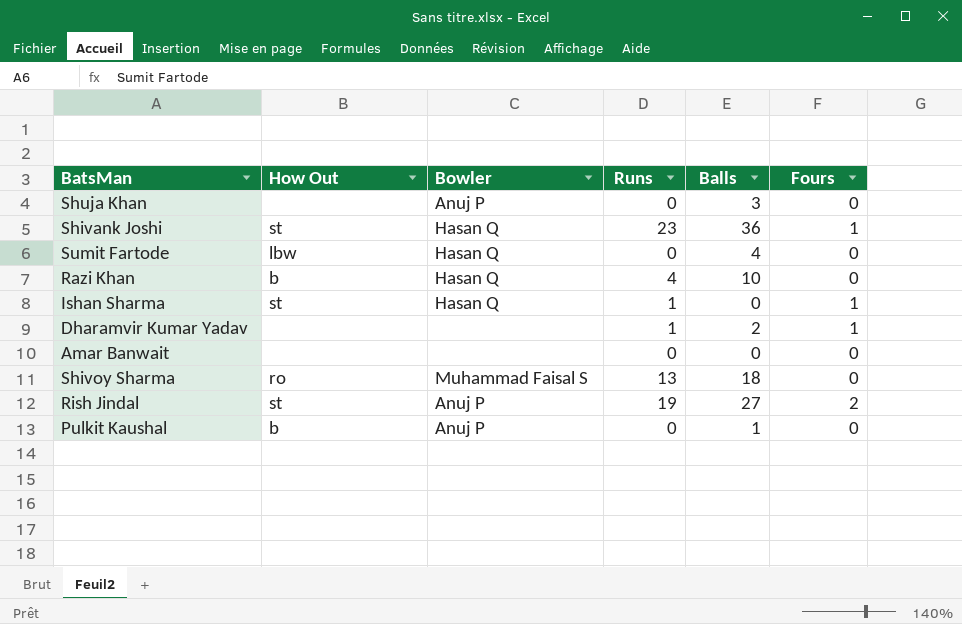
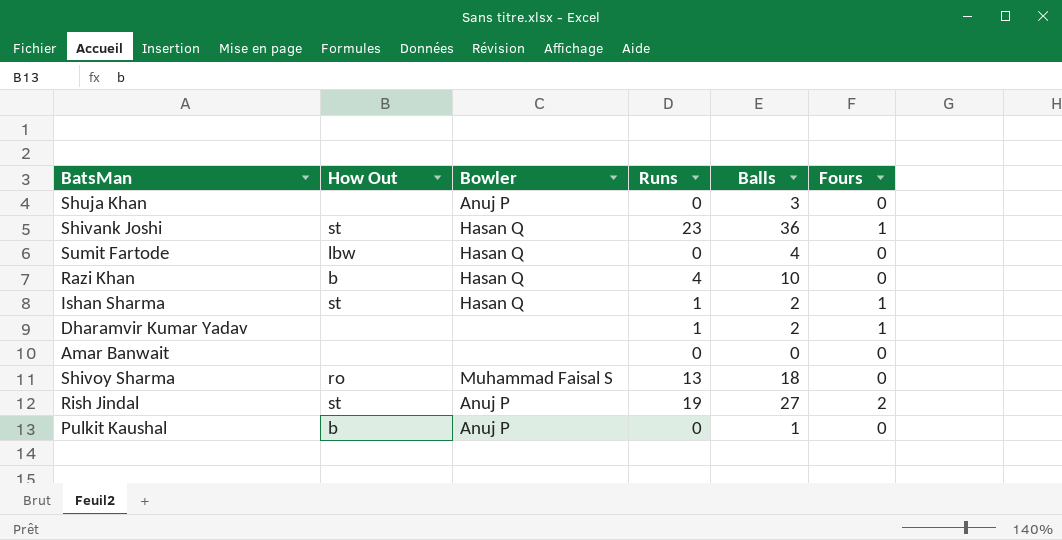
Ishan Sharma | Balls: 0 -> 2

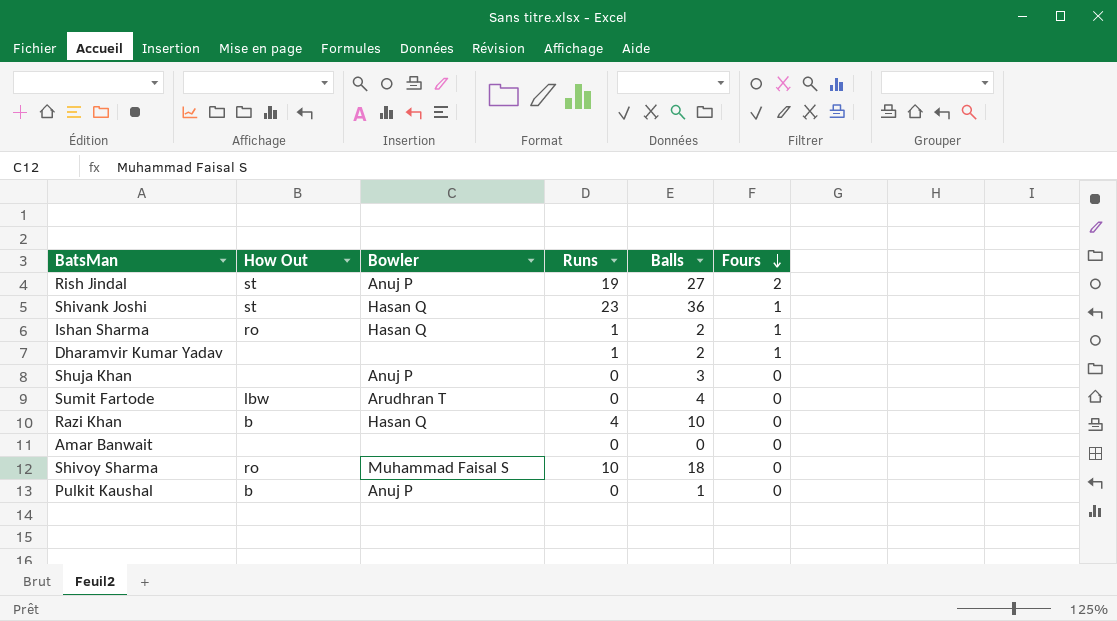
row order: none -> Fours descending
Ishan Sharma | How Out: st -> ro
Sumit Fartode | Bowler: Hasan Q -> Arudhran T
Shivoy Sharma | Runs: 13 -> 10

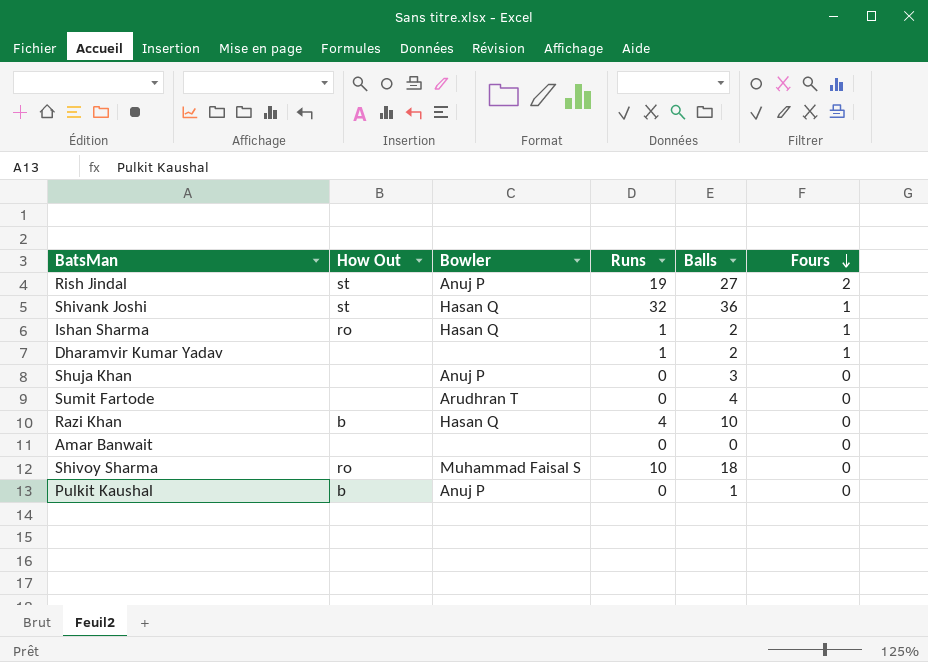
Shivank Joshi | Runs: 23 -> 32
Sumit Fartode | How Out: lbw -> none

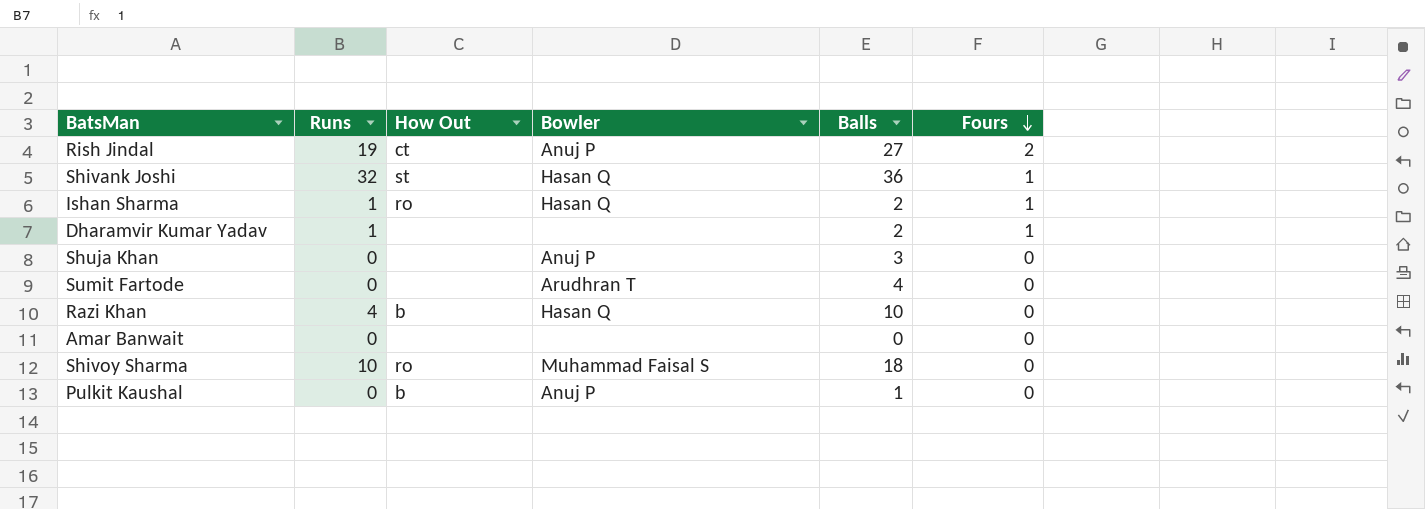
column Runs | position: 4 -> 2
Rish Jindal | How Out: st -> ct

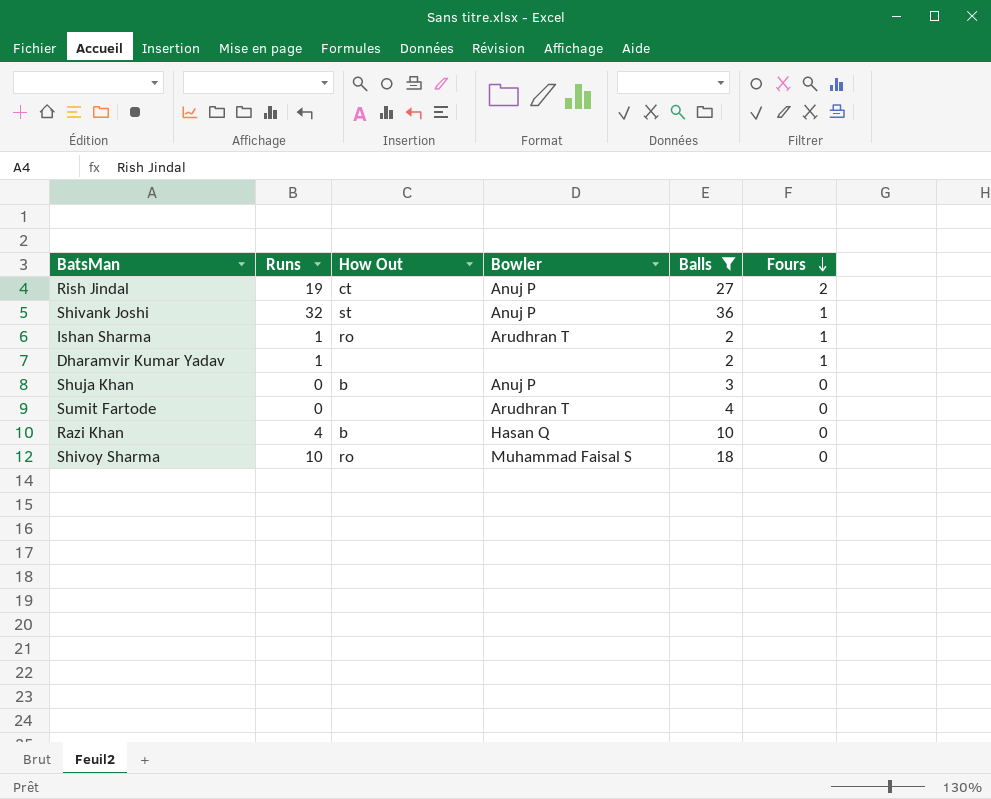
filter: none -> Balls >= 2
Shivank Joshi | Bowler: Hasan Q -> Anuj P
Ishan Sharma | Bowler: Hasan Q -> Arudhran T
Shuja Khan | How Out: none -> b

